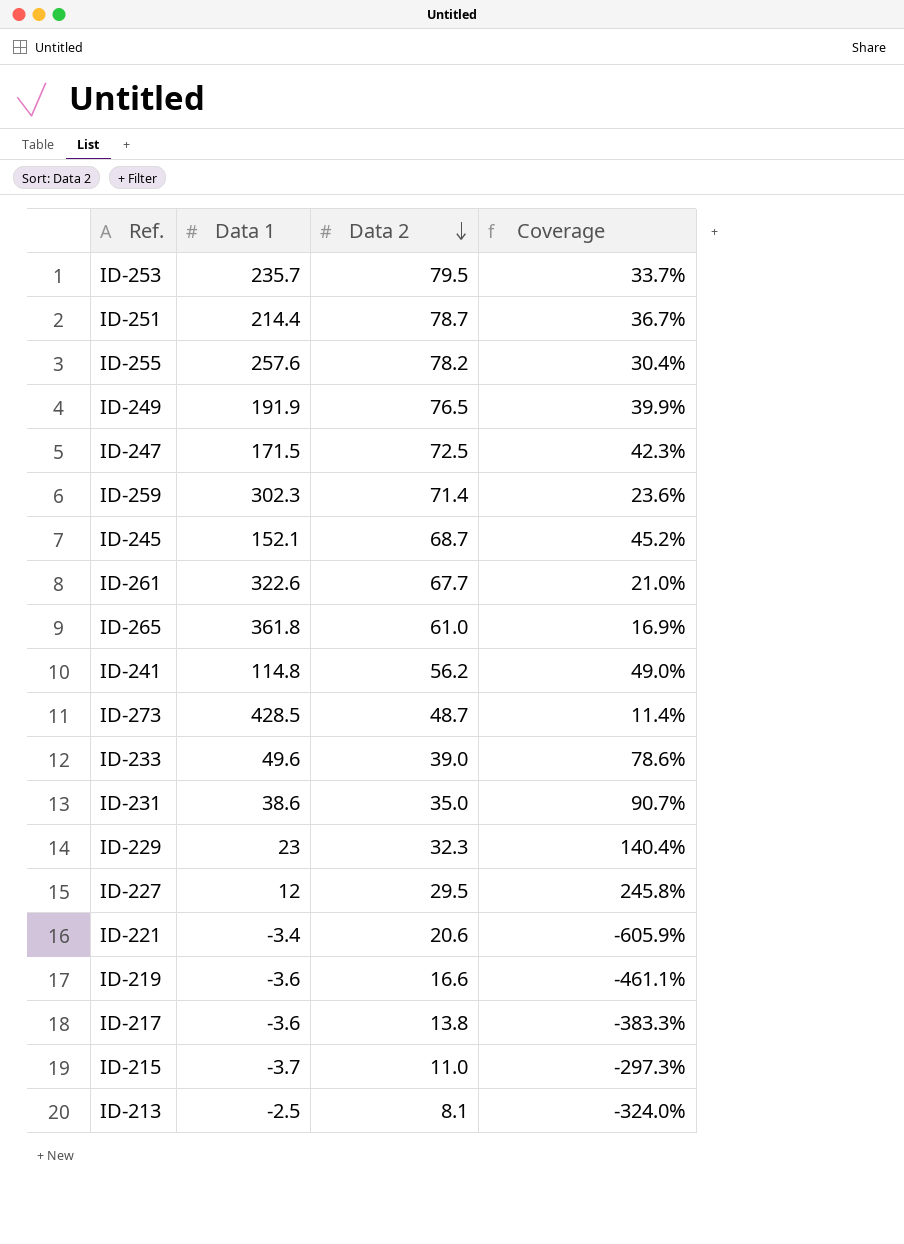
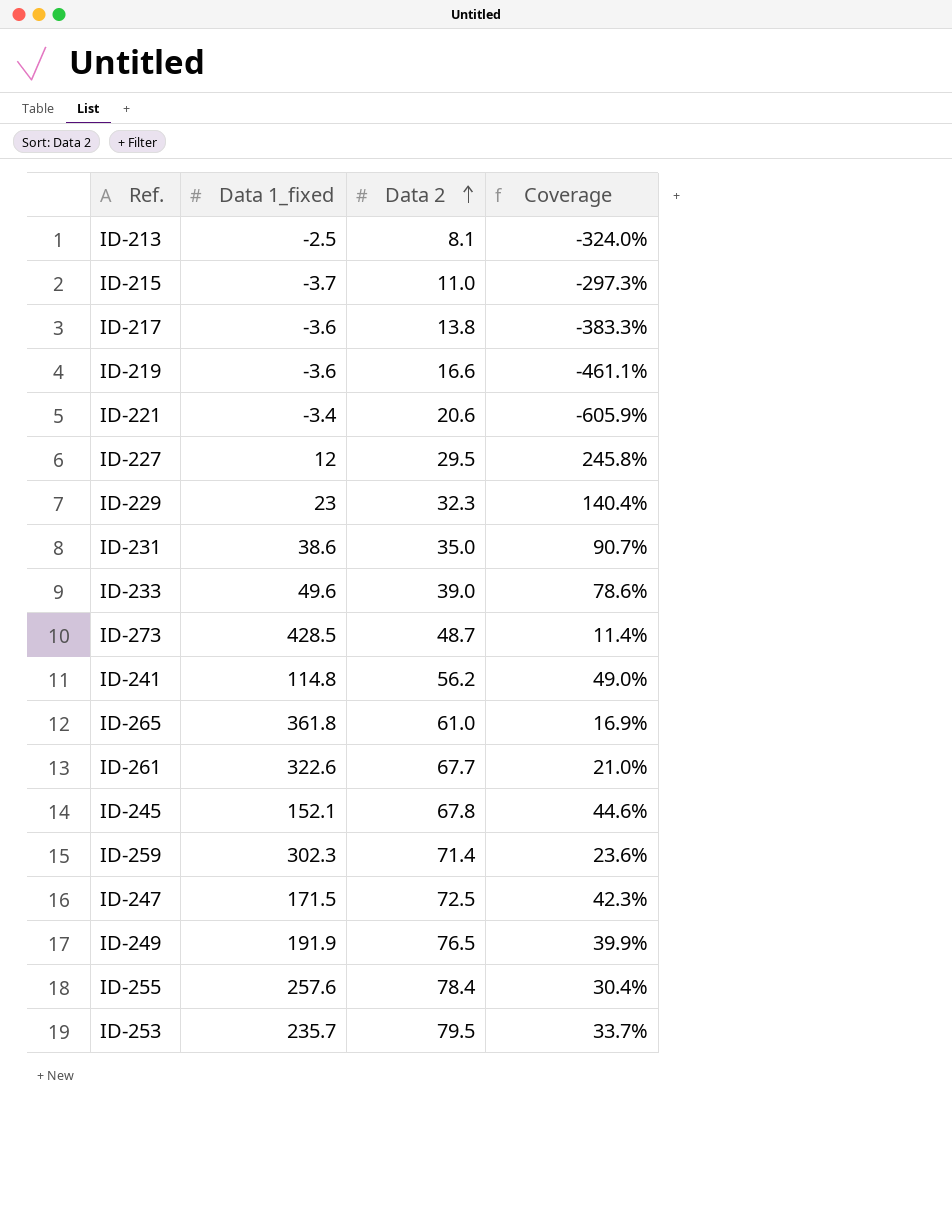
row order: Data 2 descending -> Data 2 ascending
column name: Data 1 -> Data 1_fixed
row ID-251: 214.4 | 78.7 | 36.7% -> none
ID-245 | Data 2: 68.7 -> 67.8
ID-245 | Coverage: 45.2% -> 44.6%
ID-255 | Data 2: 78.2 -> 78.4

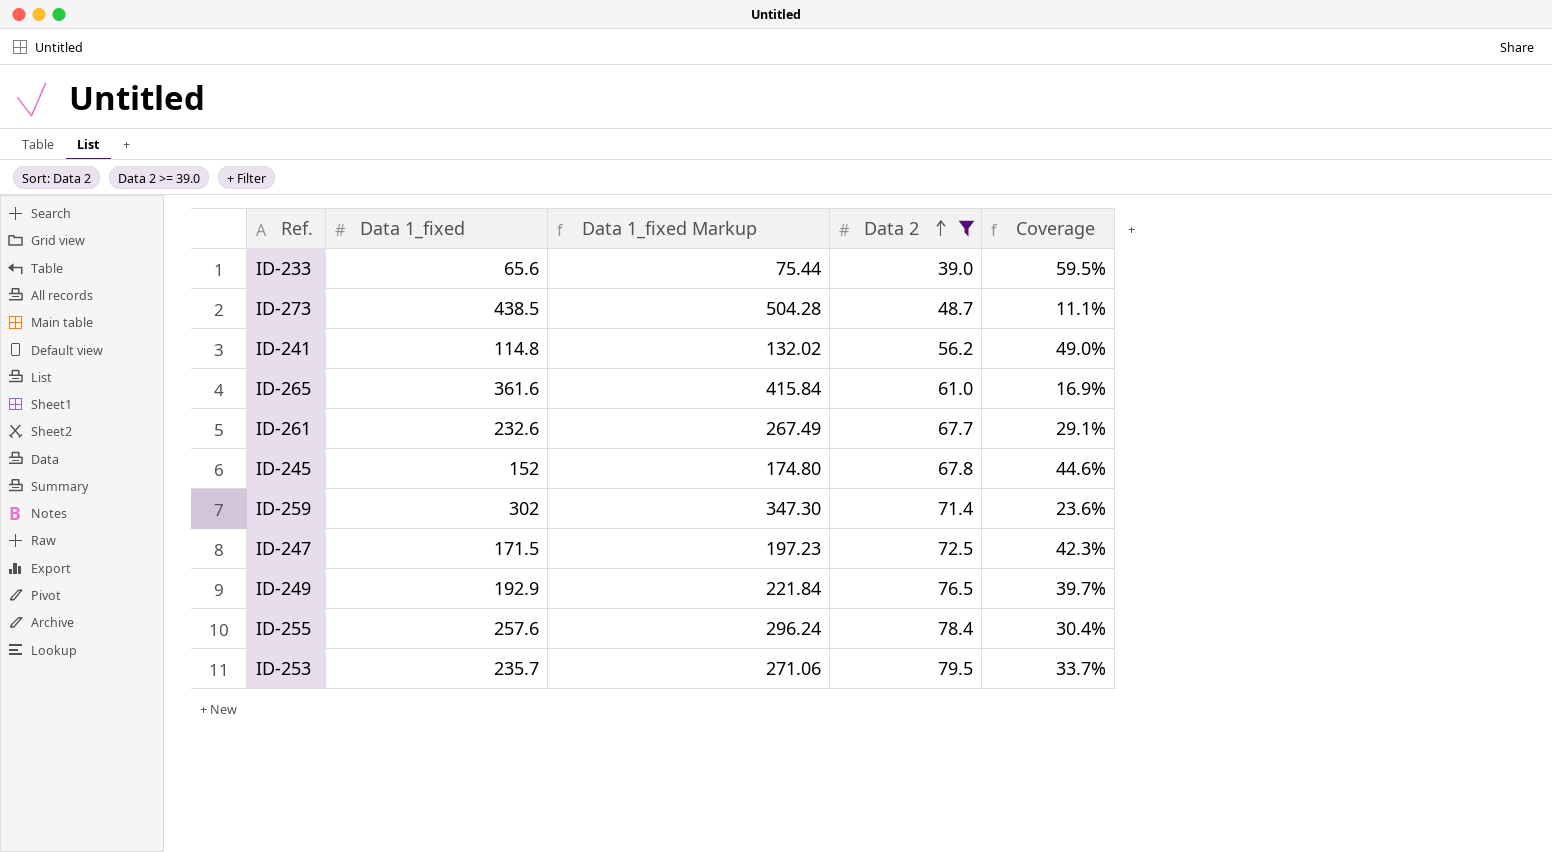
filter: none -> Data 2 >= 39.0
column Data 1_fixed Markup | formula: none -> [Data 1_fixed] * 1.15
ID-233 | Data 1_fixed: 49.6 -> 65.6
ID-233 | Coverage: 78.6% -> 59.5%
ID-273 | Data 1_fixed: 428.5 -> 438.5
ID-273 | Coverage: 11.4% -> 11.1%
ID-265 | Data 1_fixed: 361.8 -> 361.6
ID-261 | Data 1_fixed: 322.6 -> 232.6
ID-261 | Coverage: 21.0% -> 29.1%
ID-245 | Data 1_fixed: 152.1 -> 152
ID-259 | Data 1_fixed: 302.3 -> 302
ID-249 | Data 1_fixed: 191.9 -> 192.9
ID-249 | Coverage: 39.9% -> 39.7%

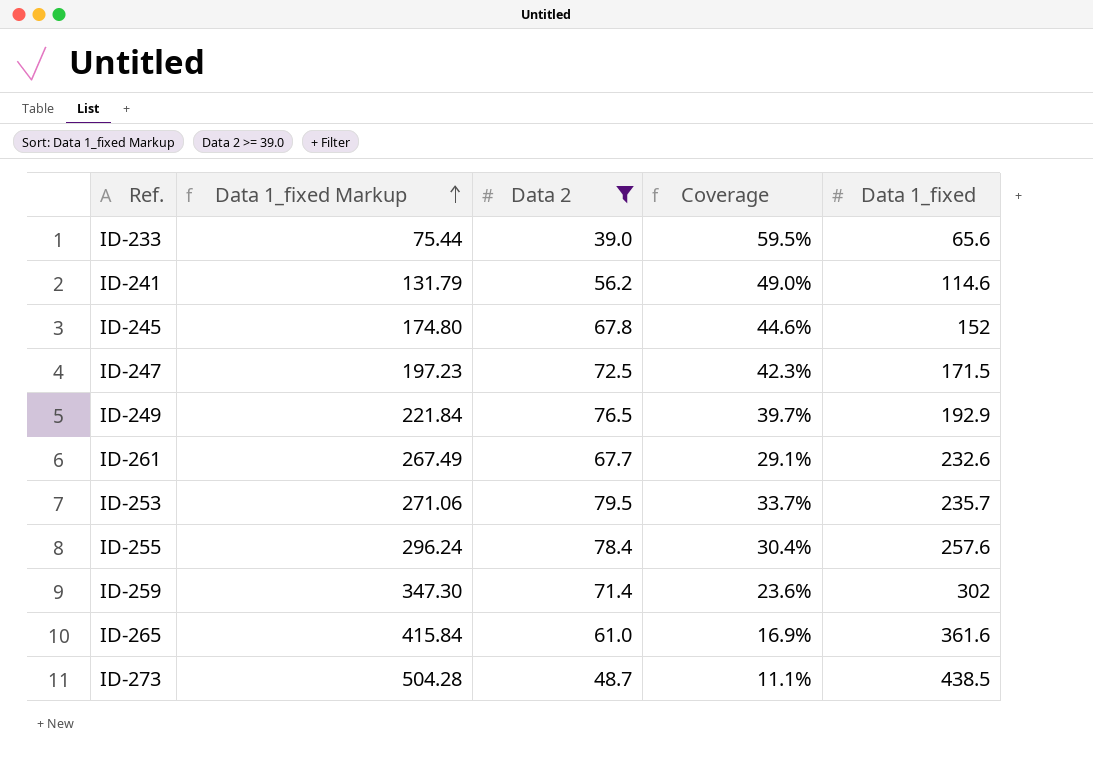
row order: Data 2 ascending -> Data 1_fixed Markup ascending
column Data 1_fixed | position: 2 -> 5
ID-241 | Data 1_fixed Markup: 132.02 -> 131.79
ID-241 | Data 1_fixed: 114.8 -> 114.6

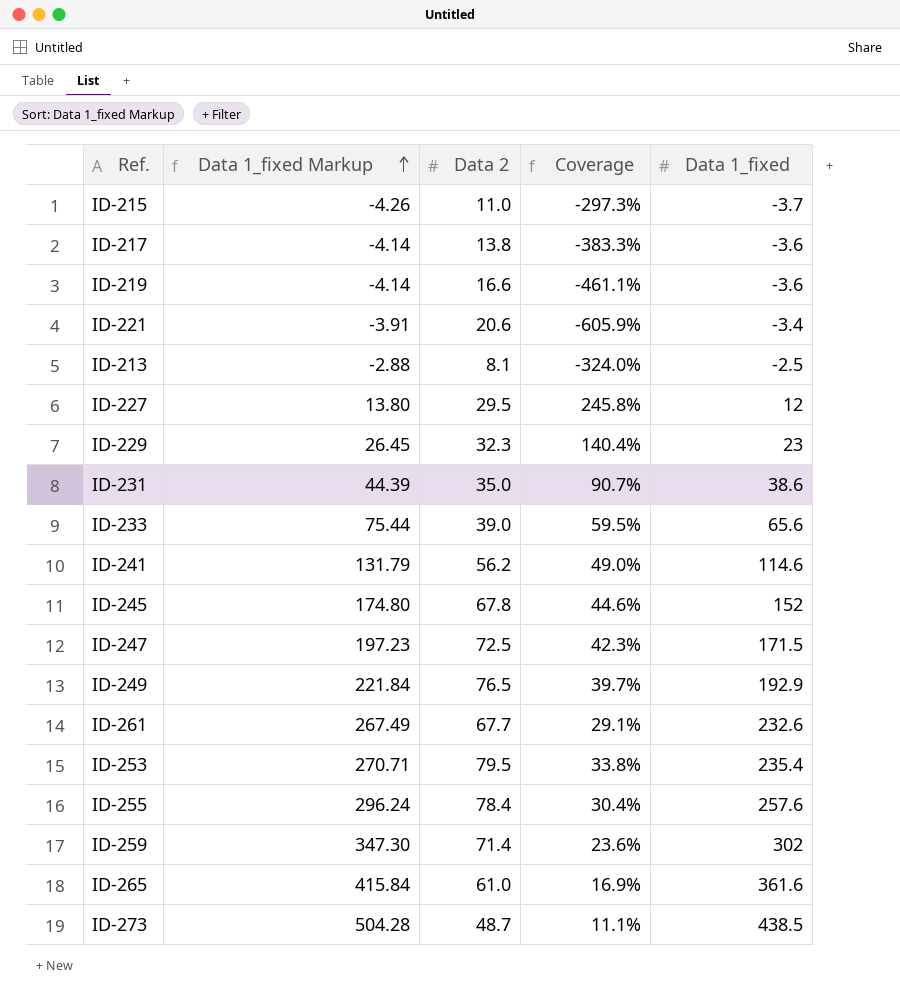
filter: Data 2 >= 39.0 -> none
ID-253 | Data 1_fixed Markup: 271.06 -> 270.71
ID-253 | Coverage: 33.7% -> 33.8%
ID-253 | Data 1_fixed: 235.7 -> 235.4

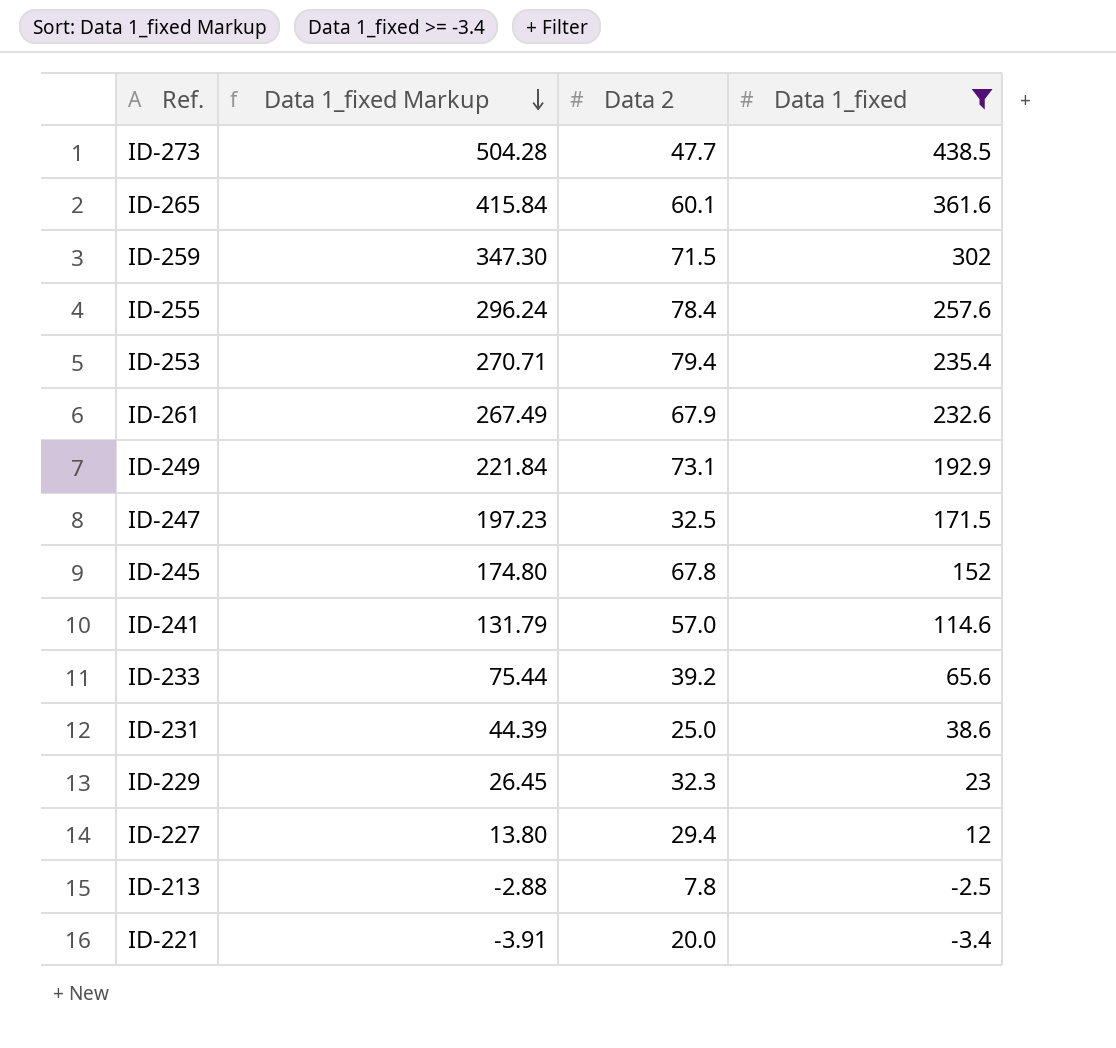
filter: none -> Data 1_fixed >= -3.4
row order: Data 1_fixed Markup ascending -> Data 1_fixed Markup descending
column Coverage | formula: [Data 2] / [Data 1_fixed] -> none
ID-273 | Data 2: 48.7 -> 47.7
ID-265 | Data 2: 61.0 -> 60.1
ID-259 | Data 2: 71.4 -> 71.5
ID-253 | Data 2: 79.5 -> 79.4
ID-261 | Data 2: 67.7 -> 67.9
ID-249 | Data 2: 76.5 -> 73.1
ID-247 | Data 2: 72.5 -> 32.5
ID-241 | Data 2: 56.2 -> 57.0
ID-233 | Data 2: 39.0 -> 39.2
ID-231 | Data 2: 35.0 -> 25.0
ID-227 | Data 2: 29.5 -> 29.4
ID-213 | Data 2: 8.1 -> 7.8
ID-221 | Data 2: 20.6 -> 20.0

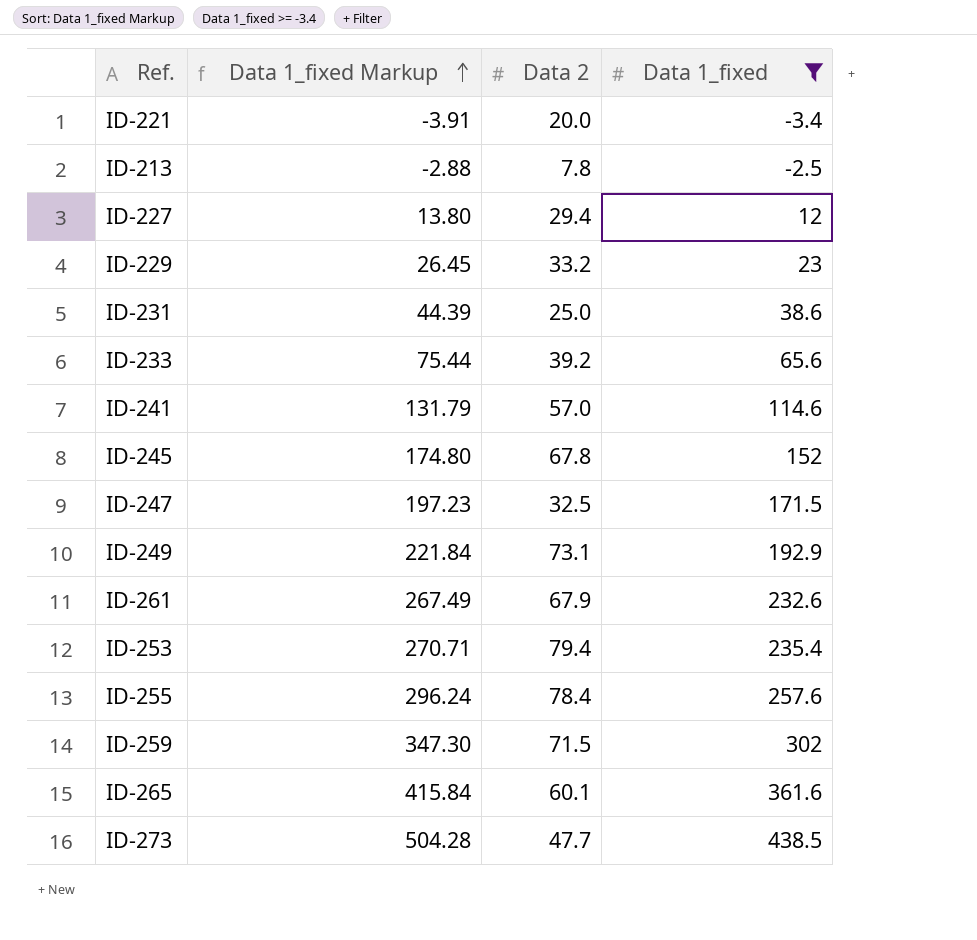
row order: Data 1_fixed Markup descending -> Data 1_fixed Markup ascending
ID-229 | Data 2: 32.3 -> 33.2

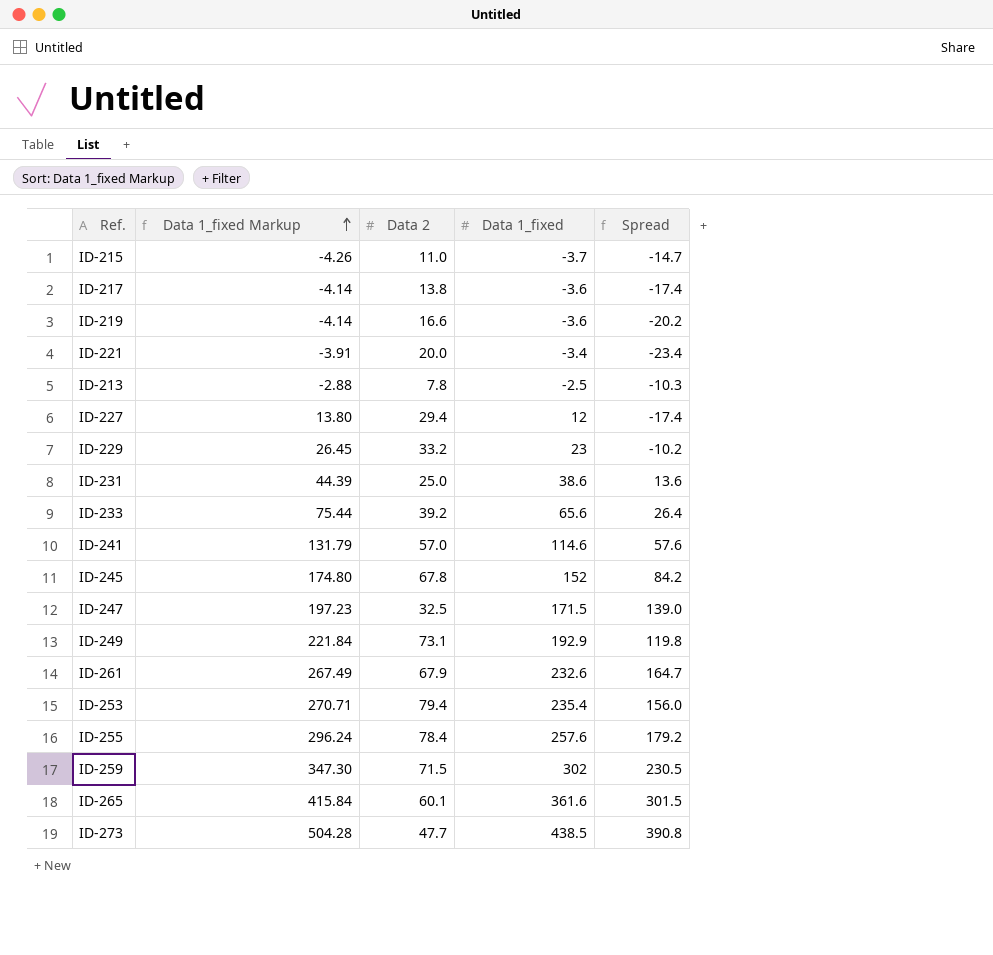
filter: Data 1_fixed >= -3.4 -> none
column Spread | formula: none -> [Data 1_fixed] - [Data 2]

